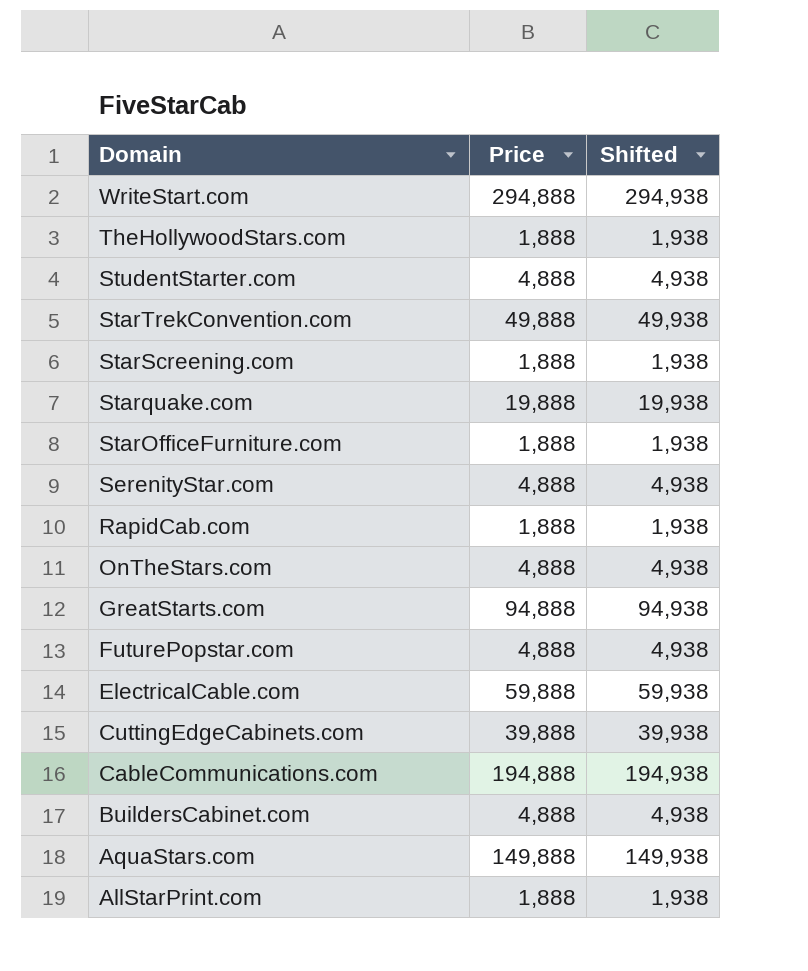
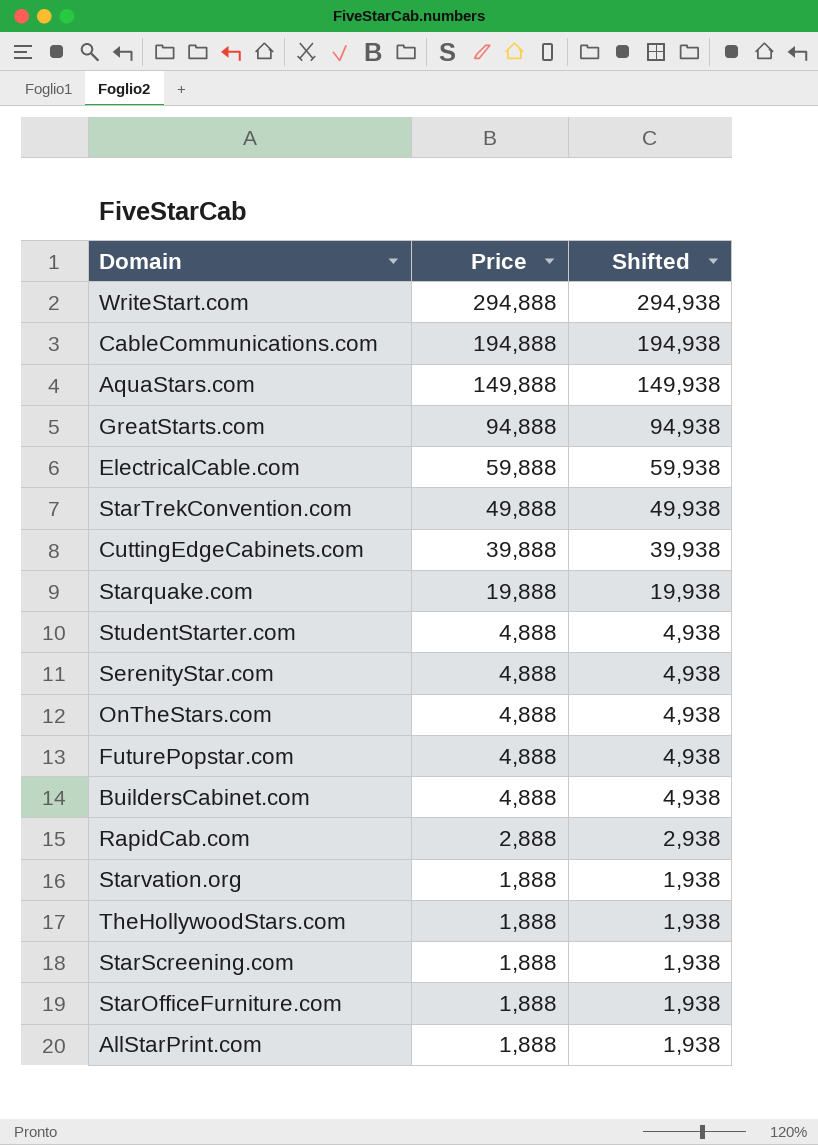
row order: Domain descending -> Price descending
RapidCab.com | Price: 1,888 -> 2,888
RapidCab.com | Shifted: 1,938 -> 2,938
row Starvation.org: none -> 1,888 | 1,938

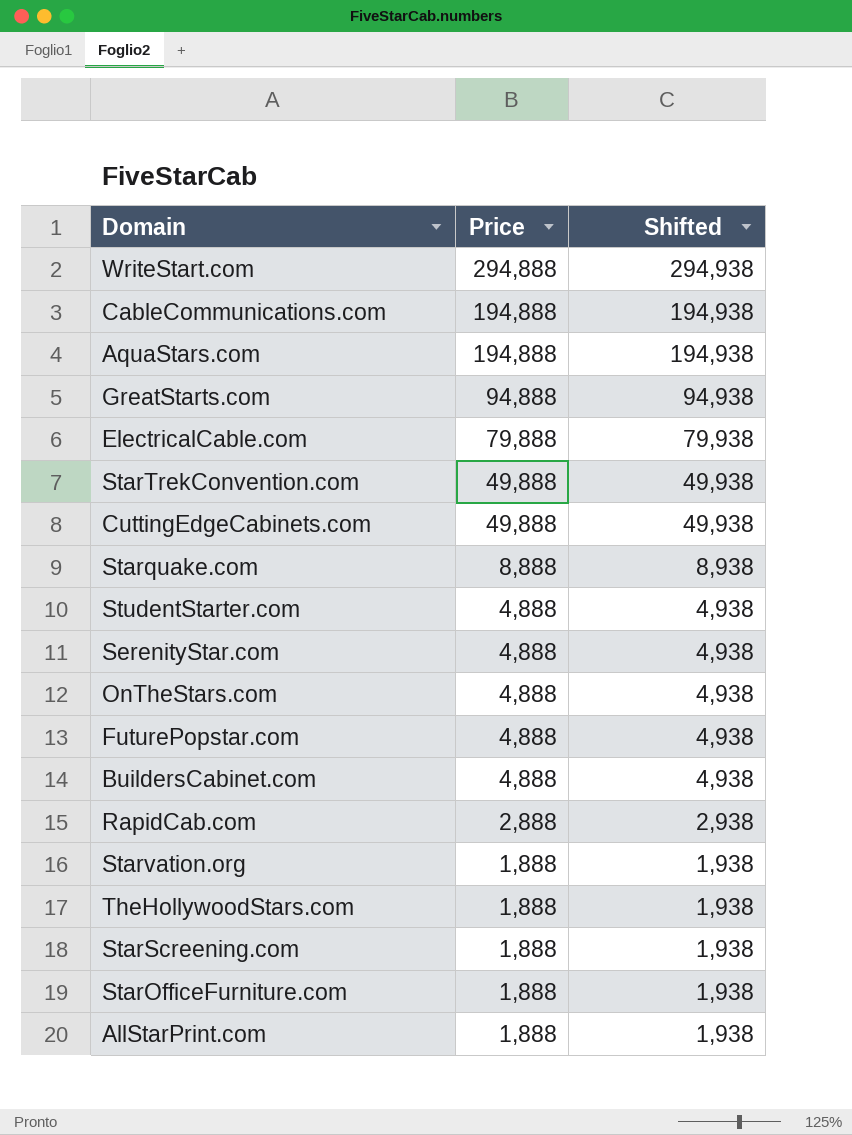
AquaStars.com | Price: 149,888 -> 194,888
AquaStars.com | Shifted: 149,938 -> 194,938
ElectricalCable.com | Price: 59,888 -> 79,888
ElectricalCable.com | Shifted: 59,938 -> 79,938
CuttingEdgeCabinets.com | Price: 39,888 -> 49,888
CuttingEdgeCabinets.com | Shifted: 39,938 -> 49,938
Starquake.com | Price: 19,888 -> 8,888
Starquake.com | Shifted: 19,938 -> 8,938

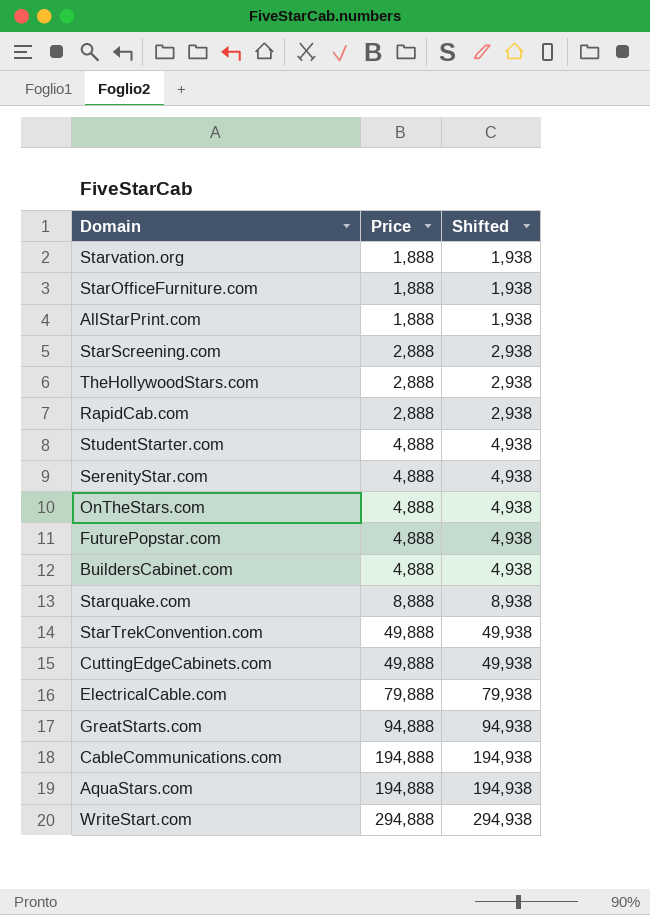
row order: Price descending -> Price ascending
StarScreening.com | Price: 1,888 -> 2,888
StarScreening.com | Shifted: 1,938 -> 2,938
TheHollywoodStars.com | Price: 1,888 -> 2,888
TheHollywoodStars.com | Shifted: 1,938 -> 2,938

